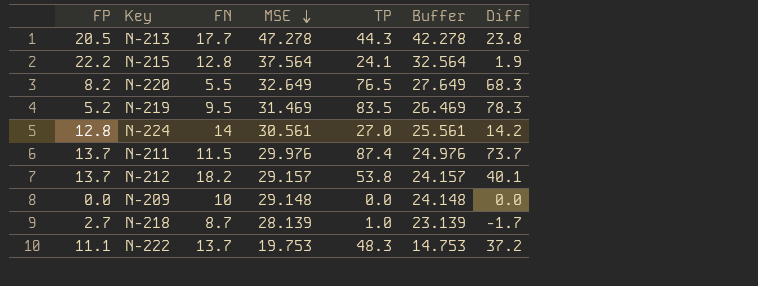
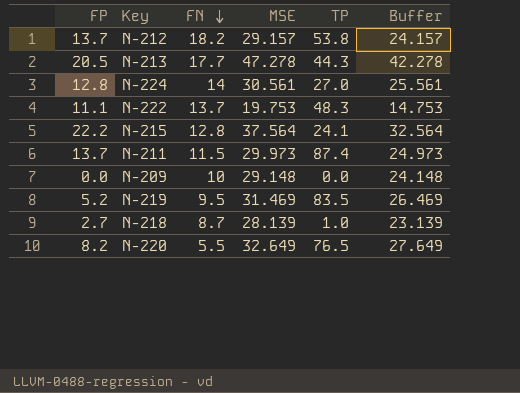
row order: MSE descending -> FN descending
column Diff | formula: [TP] - [FP] -> none
N-211 | MSE: 29.976 -> 29.973
N-211 | Buffer: 24.976 -> 24.973

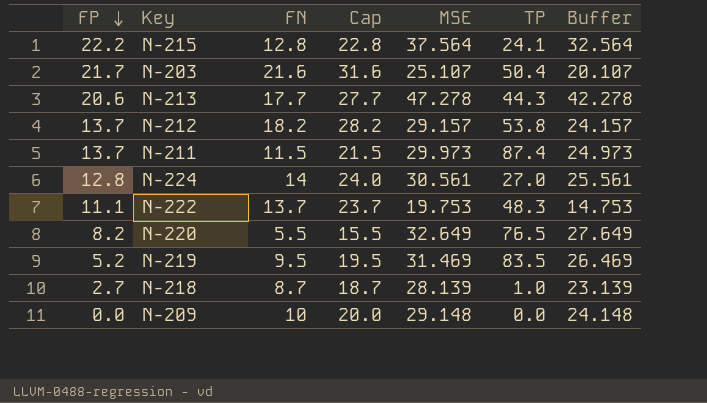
row order: FN descending -> FP descending
column Cap | formula: none -> [FN] + 10
row N-203: none -> 21.7 | 21.6 | 31.6 | 25.107 | 50.4 | 20.107
N-213 | FP: 20.5 -> 20.6

